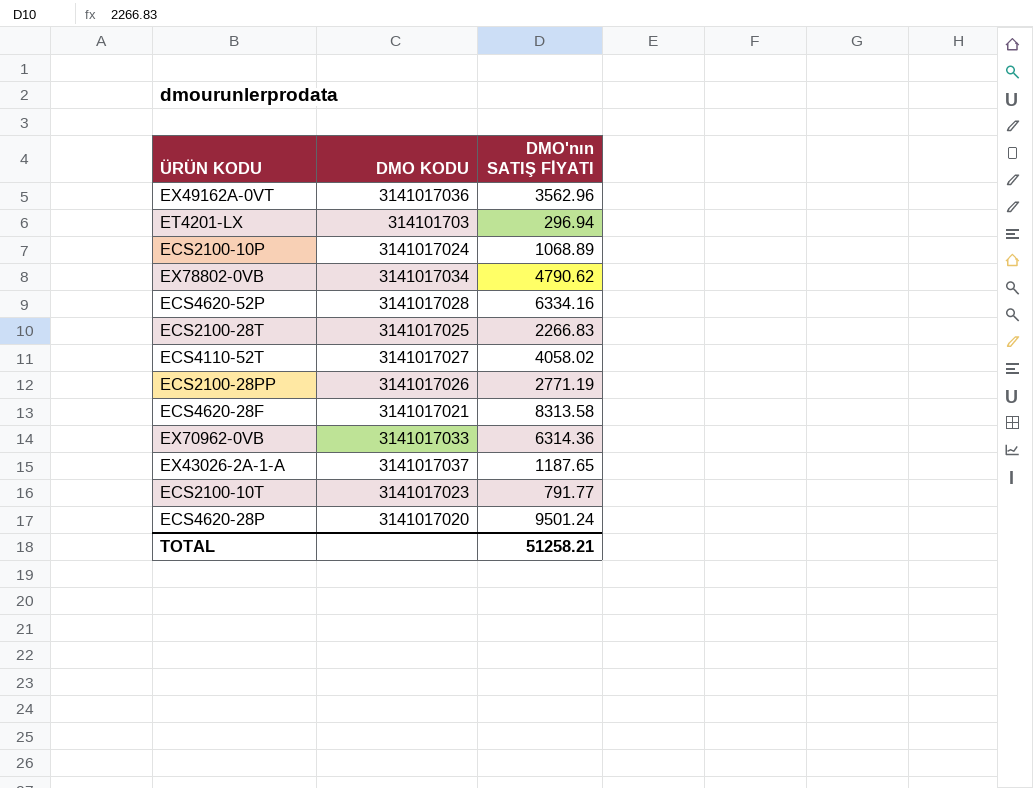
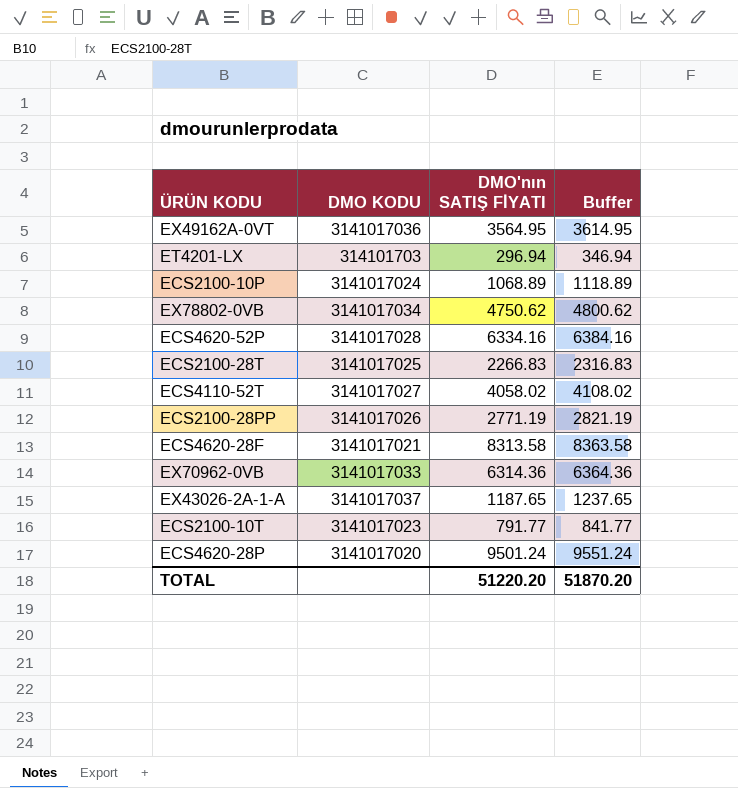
column Buffer | formula: none -> [DMO'nın SATIŞ FİYATI] + 50
EX49162A-0VT | DMO'nın SATIŞ FİYATI: 3562.96 -> 3564.95
EX78802-0VB | DMO'nın SATIŞ FİYATI: 4790.62 -> 4750.62
TOTAL | DMO'nın SATIŞ FİYATI: 51258.21 -> 51220.20

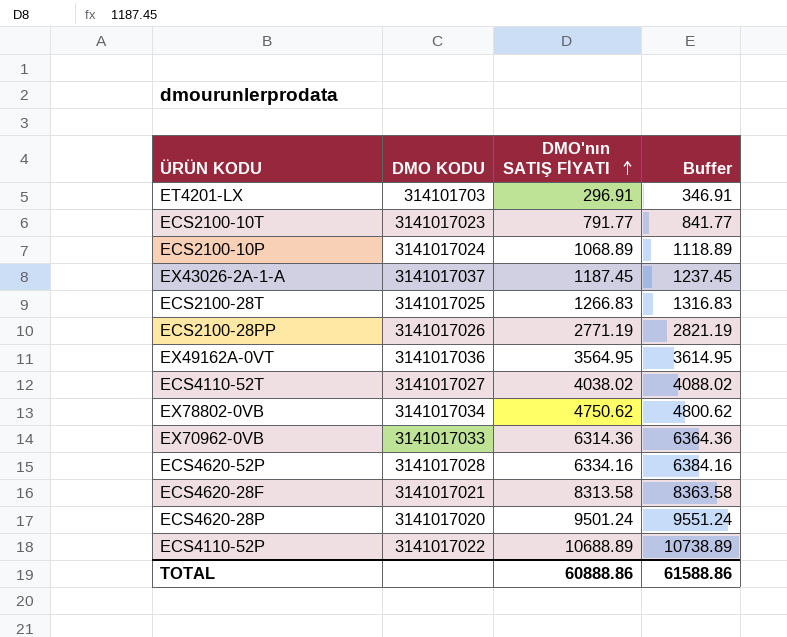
row order: none -> DMO'nın SATIŞ FİYATI ascending
ET4201-LX | DMO'nın SATIŞ FİYATI: 296.94 -> 296.91
ET4201-LX | Buffer: 346.94 -> 346.91
EX43026-2A-1-A | DMO'nın SATIŞ FİYATI: 1187.65 -> 1187.45
EX43026-2A-1-A | Buffer: 1237.65 -> 1237.45
ECS2100-28T | DMO'nın SATIŞ FİYATI: 2266.83 -> 1266.83
ECS2100-28T | Buffer: 2316.83 -> 1316.83
ECS4110-52T | DMO'nın SATIŞ FİYATI: 4058.02 -> 4038.02
ECS4110-52T | Buffer: 4108.02 -> 4088.02
row ECS4110-52P: none -> 3141017022 | 10688.89 | 10738.89
TOTAL | DMO'nın SATIŞ FİYATI: 51220.20 -> 60888.86
TOTAL | Buffer: 51870.20 -> 61588.86

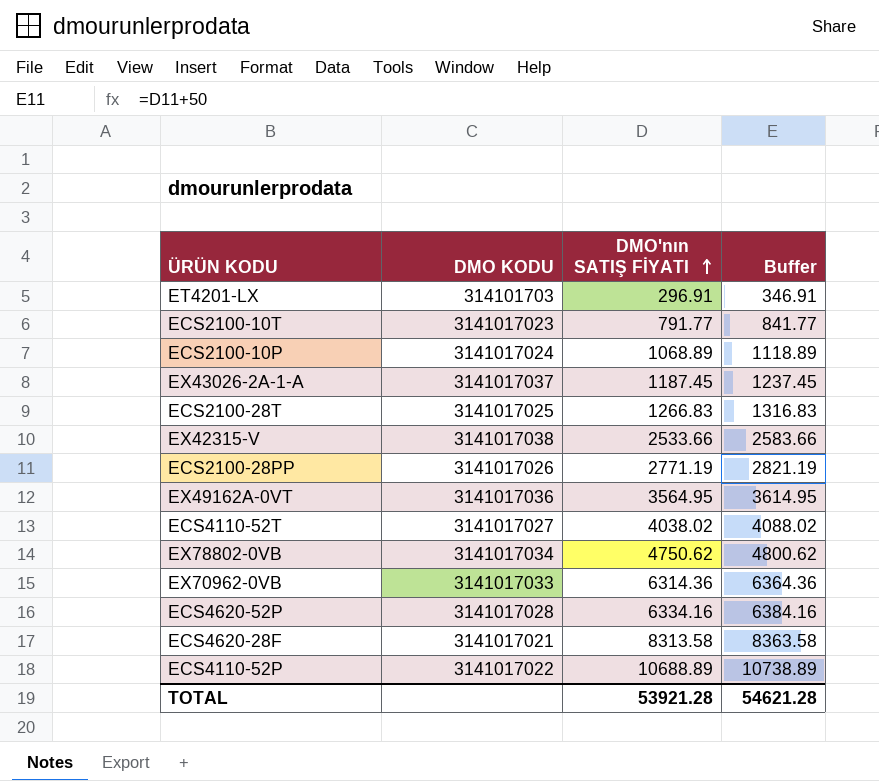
row ECS4620-28P: 3141017020 | 9501.24 | 9551.24 -> none
row EX42315-V: none -> 3141017038 | 2533.66 | 2583.66
TOTAL | DMO'nın SATIŞ FİYATI: 60888.86 -> 53921.28
TOTAL | Buffer: 61588.86 -> 54621.28

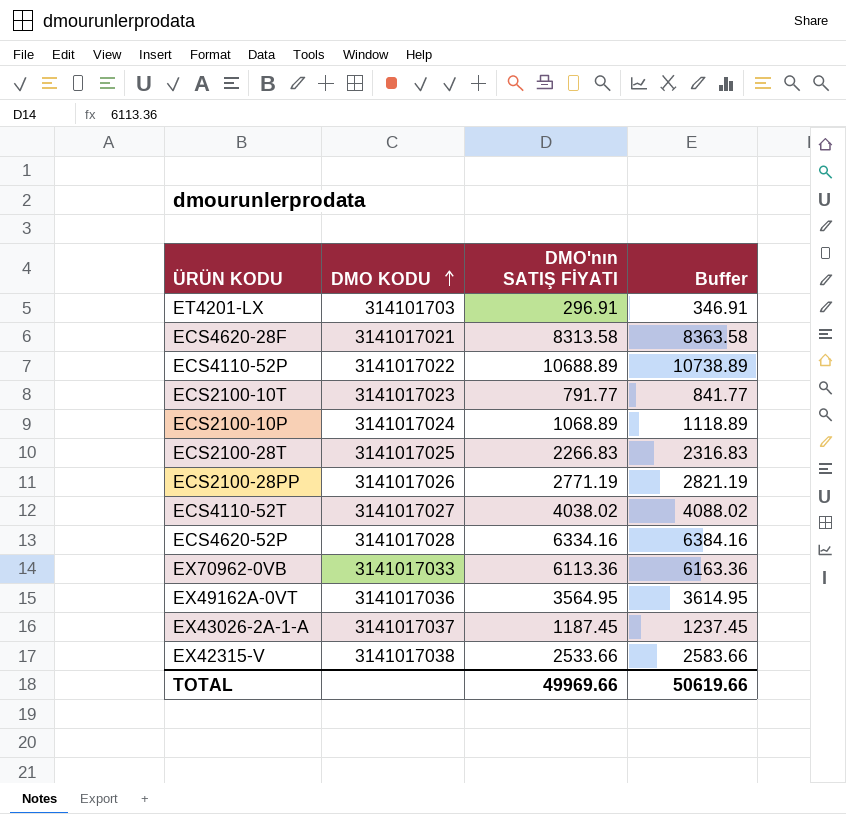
row order: DMO'nın SATIŞ FİYATI ascending -> DMO KODU ascending
row EX78802-0VB: 3141017034 | 4750.62 | 4800.62 -> none
ECS2100-28T | DMO'nın SATIŞ FİYATI: 1266.83 -> 2266.83
ECS2100-28T | Buffer: 1316.83 -> 2316.83
EX70962-0VB | DMO'nın SATIŞ FİYATI: 6314.36 -> 6113.36
EX70962-0VB | Buffer: 6364.36 -> 6163.36
TOTAL | DMO'nın SATIŞ FİYATI: 53921.28 -> 49969.66
TOTAL | Buffer: 54621.28 -> 50619.66

